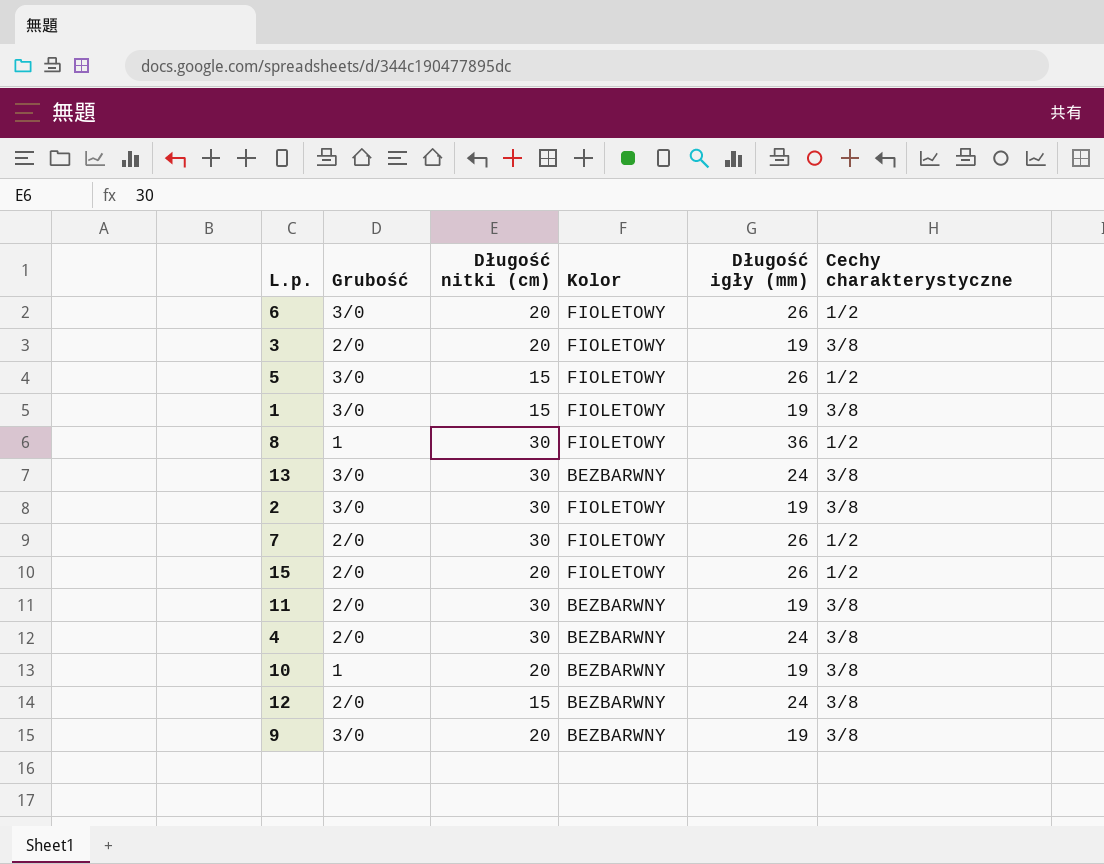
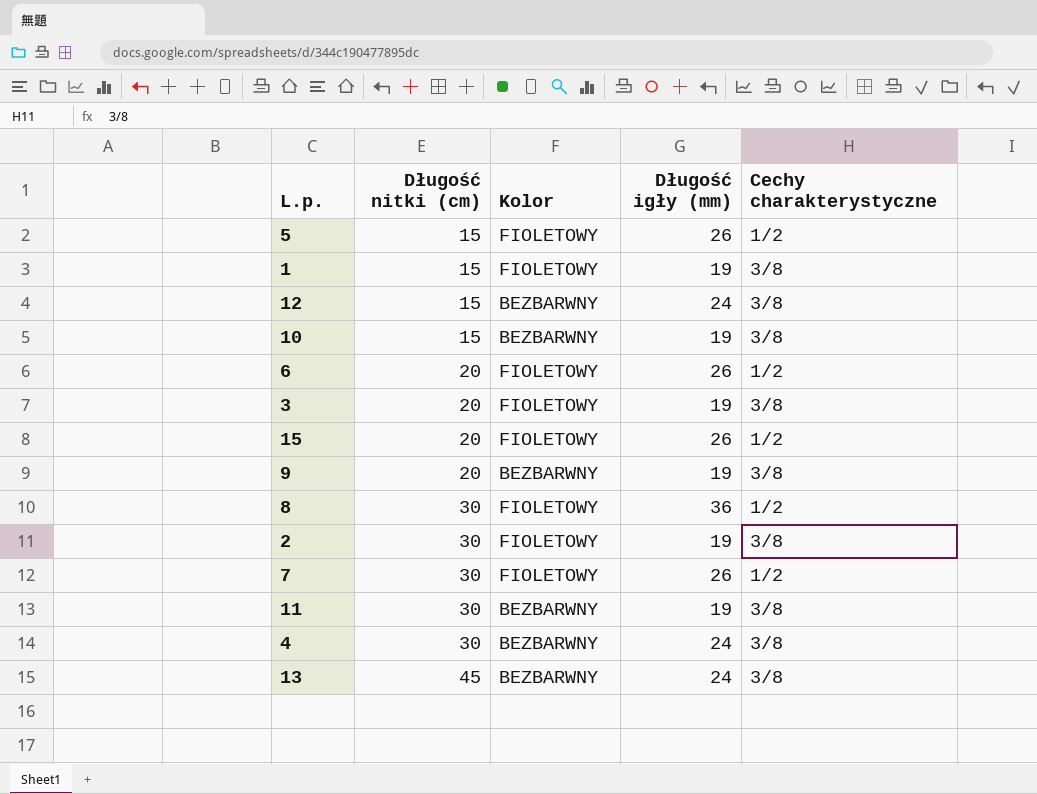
row order: none -> Długość nitki (cm) ascending
column Grubość | position: 2 -> none
10 | Długość nitki (cm): 20 -> 15
13 | Długość nitki (cm): 30 -> 45

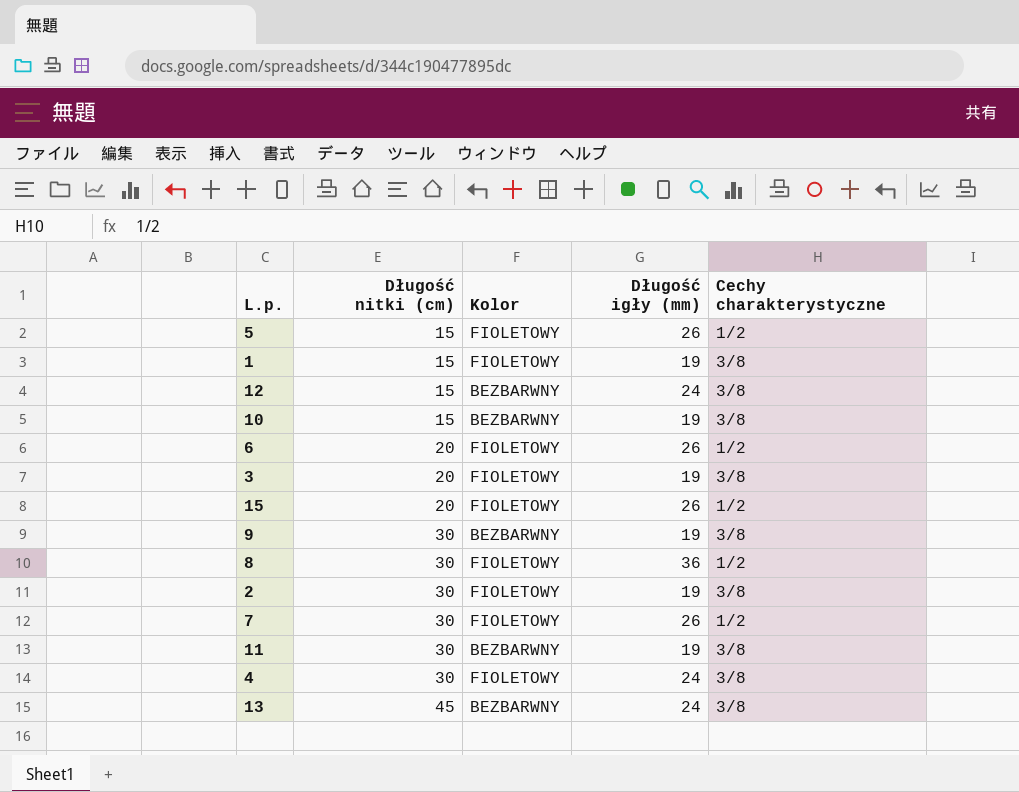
9 | Długość nitki (cm): 20 -> 30
4 | Kolor: BEZBARWNY -> FIOLETOWY

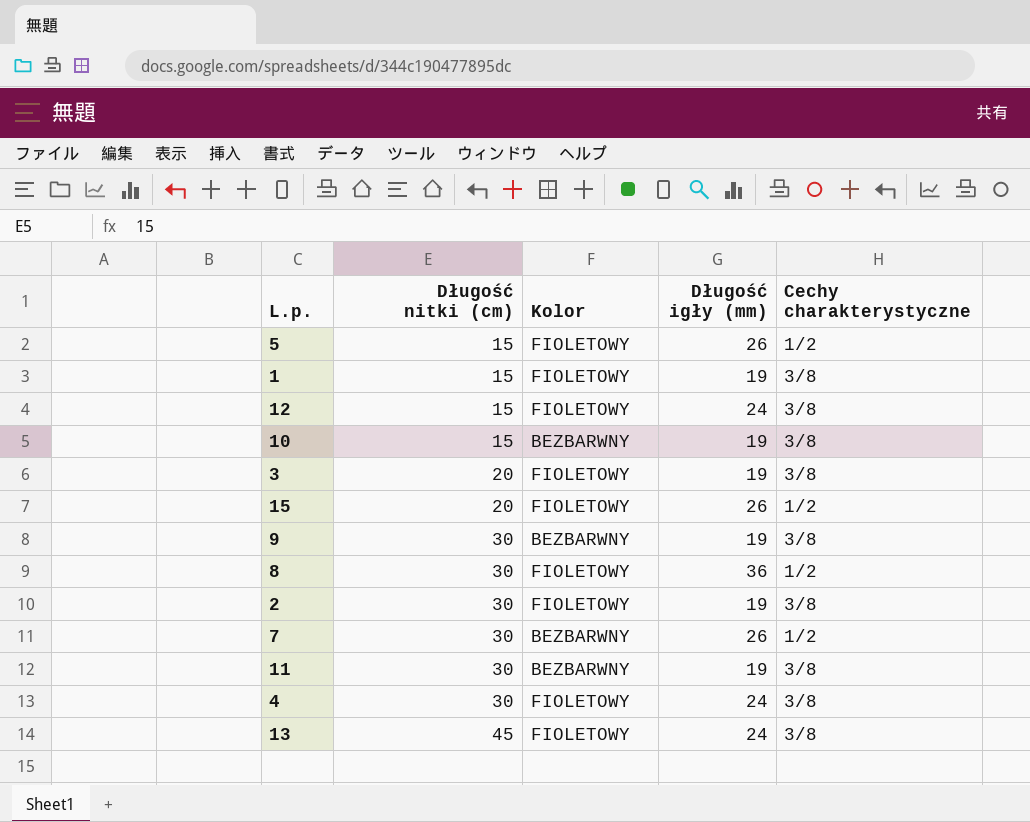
row 6: 20 | FIOLETOWY | 26 | 1/2 -> none
12 | Kolor: BEZBARWNY -> FIOLETOWY
7 | Kolor: FIOLETOWY -> BEZBARWNY
13 | Kolor: BEZBARWNY -> FIOLETOWY

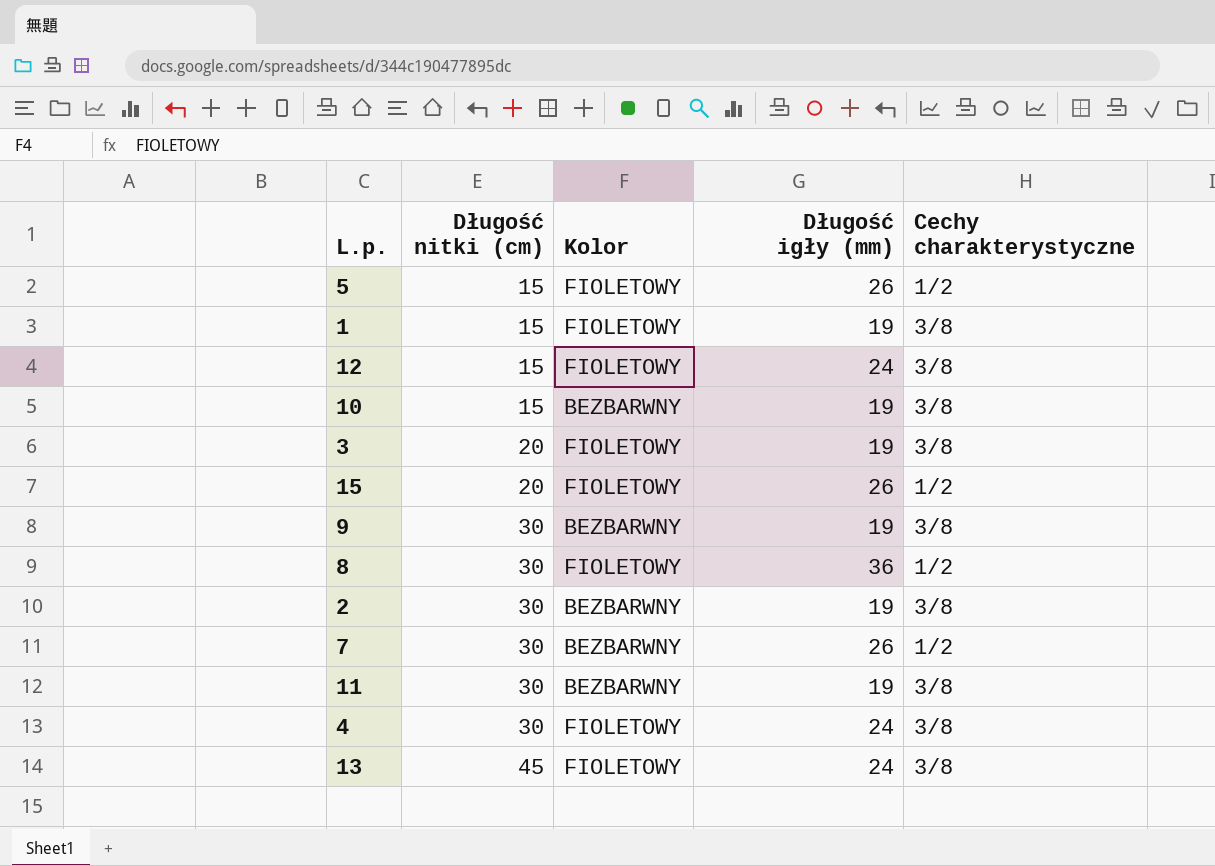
2 | Kolor: FIOLETOWY -> BEZBARWNY

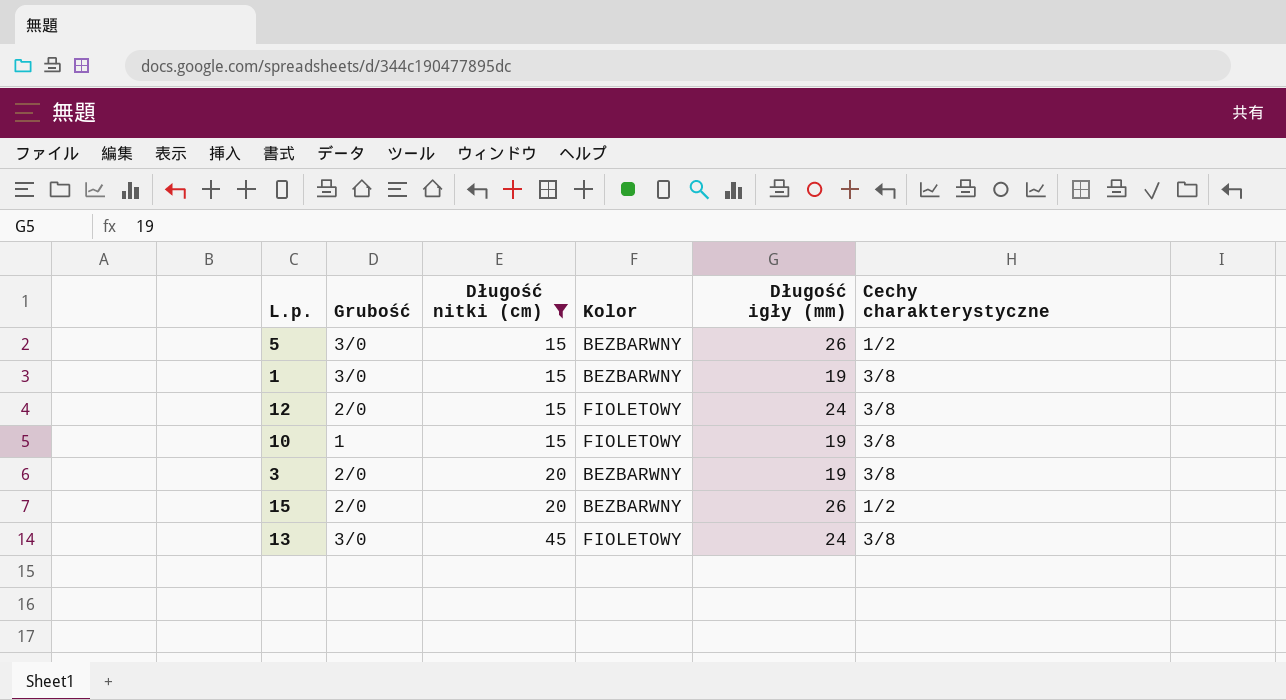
filter: none -> Długość nitki (cm) != 30
column Grubość | position: none -> 2
5 | Kolor: FIOLETOWY -> BEZBARWNY
1 | Kolor: FIOLETOWY -> BEZBARWNY
10 | Kolor: BEZBARWNY -> FIOLETOWY
3 | Kolor: FIOLETOWY -> BEZBARWNY
15 | Kolor: FIOLETOWY -> BEZBARWNY

